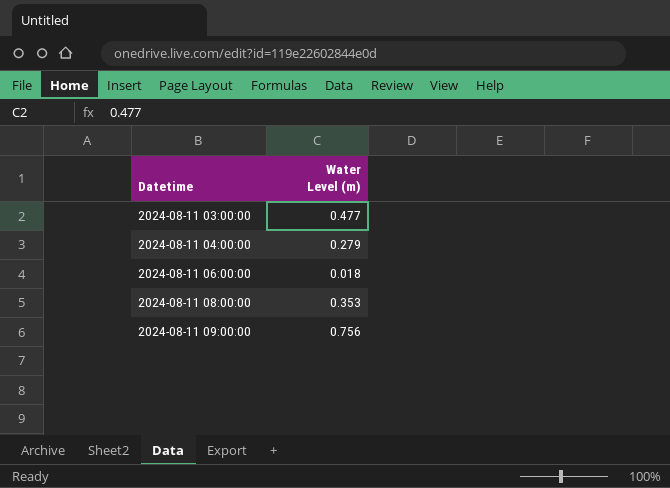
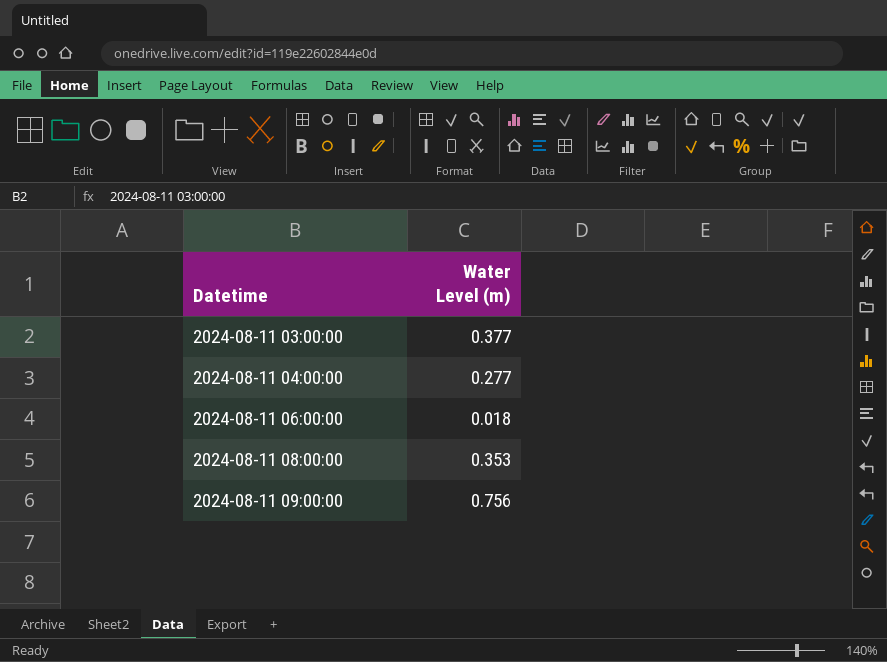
2024-08-11 03:00:00 | Water Level (m): 0.477 -> 0.377
2024-08-11 04:00:00 | Water Level (m): 0.279 -> 0.277

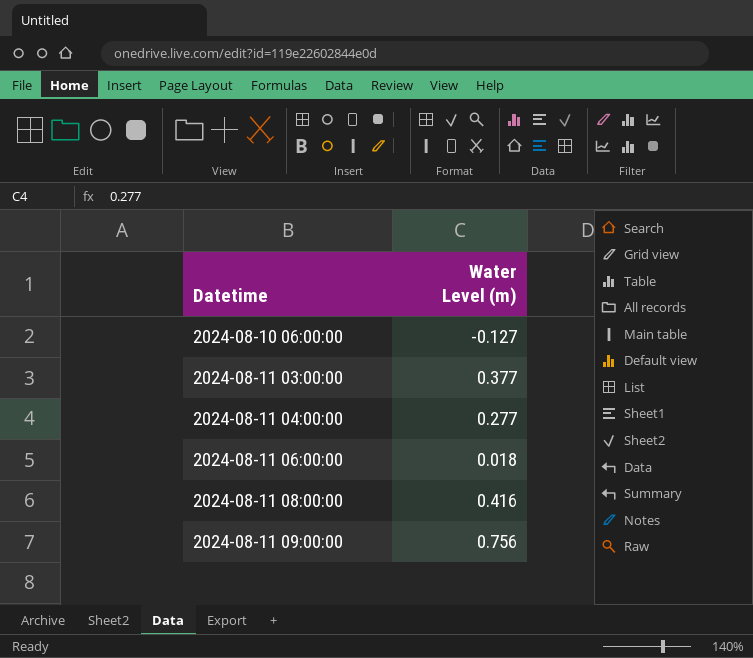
row 2024-08-10 06:00:00: none -> -0.127
2024-08-11 08:00:00 | Water Level (m): 0.353 -> 0.416

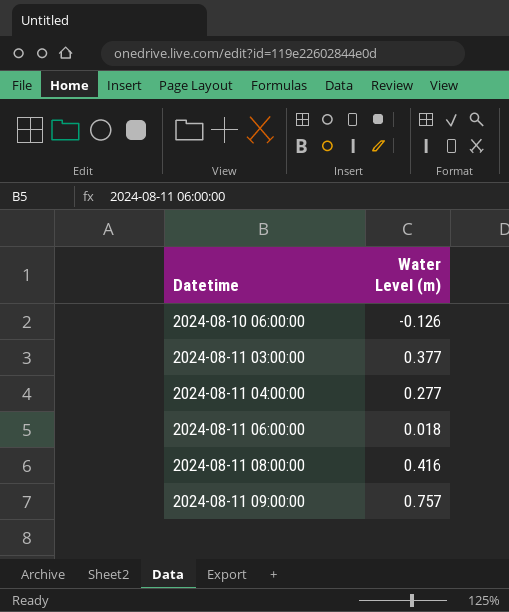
2024-08-10 06:00:00 | Water Level (m): -0.127 -> -0.126
2024-08-11 09:00:00 | Water Level (m): 0.756 -> 0.757

